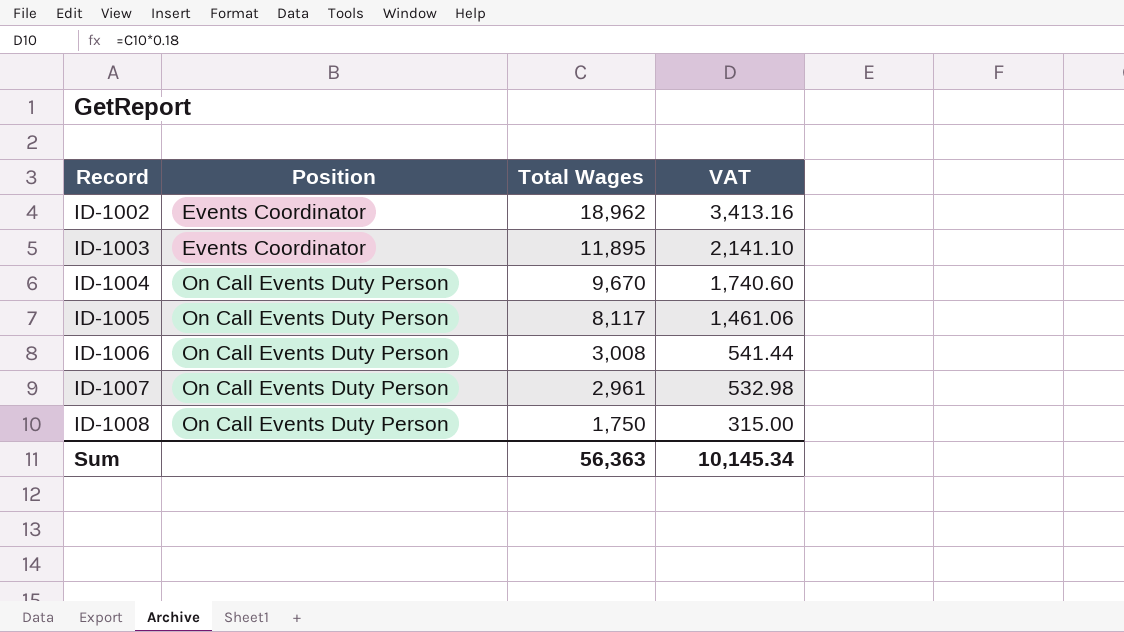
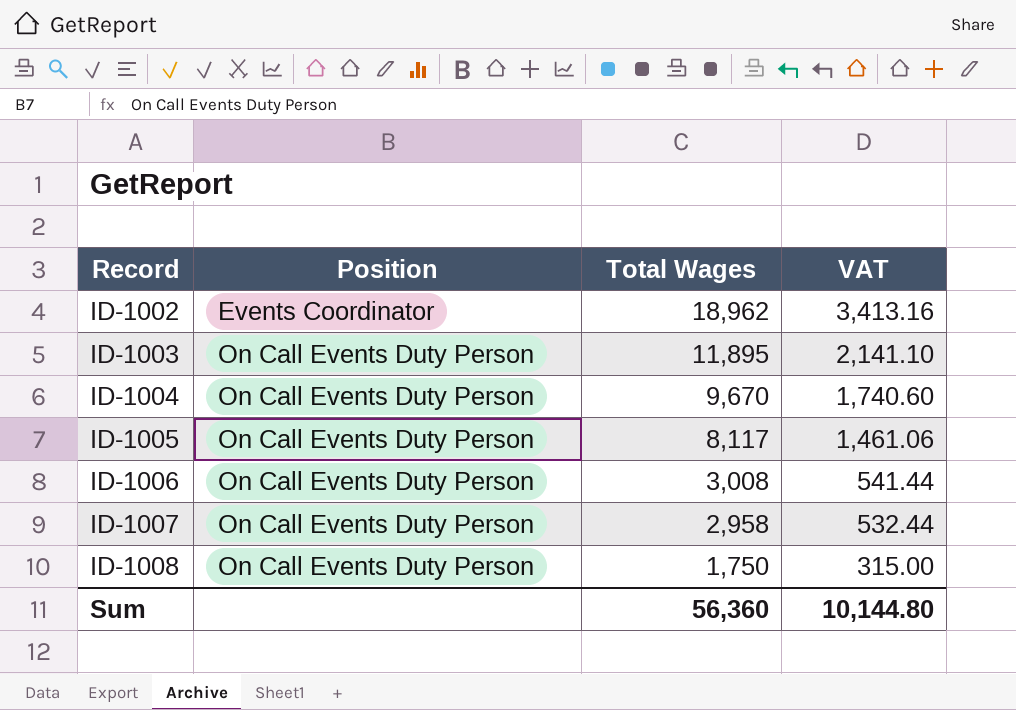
ID-1003 | Position: Events Coordinator -> On Call Events Duty Person
ID-1007 | Total Wages: 2,961 -> 2,958
ID-1007 | VAT: 532.98 -> 532.44
Sum | Total Wages: 56,363 -> 56,360
Sum | VAT: 10,145.34 -> 10,144.80

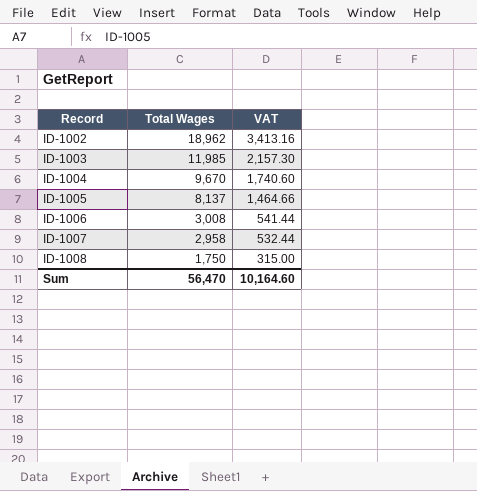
column Position | position: 2 -> none
ID-1003 | Total Wages: 11,895 -> 11,985
ID-1003 | VAT: 2,141.10 -> 2,157.30
ID-1005 | Total Wages: 8,117 -> 8,137
ID-1005 | VAT: 1,461.06 -> 1,464.66
Sum | Total Wages: 56,360 -> 56,470
Sum | VAT: 10,144.80 -> 10,164.60

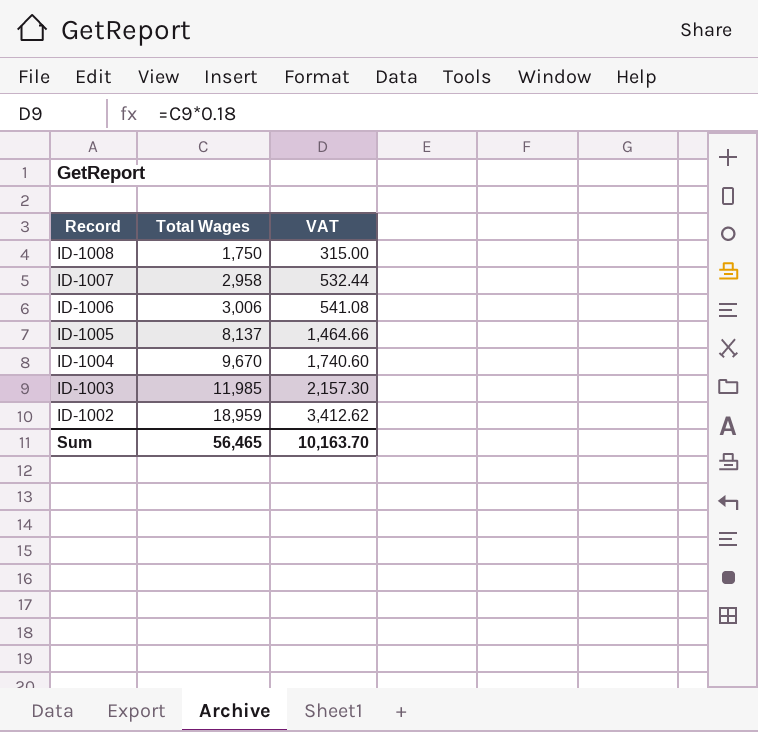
row order: Record ascending -> Record descending
ID-1006 | Total Wages: 3,008 -> 3,006
ID-1006 | VAT: 541.44 -> 541.08
ID-1002 | Total Wages: 18,962 -> 18,959
ID-1002 | VAT: 3,413.16 -> 3,412.62
Sum | Total Wages: 56,470 -> 56,465
Sum | VAT: 10,164.60 -> 10,163.70

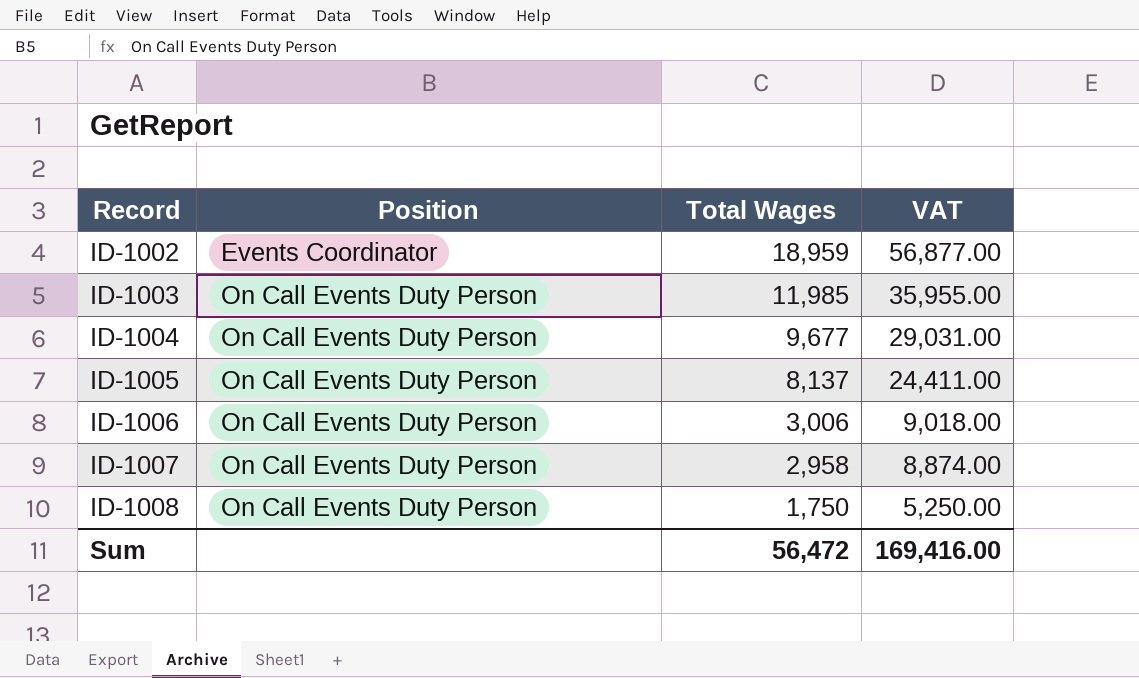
row order: Record descending -> Record ascending
column Position | position: none -> 2
column VAT | formula: [Total Wages] * 0.18 -> [Total Wages] * 3
ID-1004 | Total Wages: 9,670 -> 9,677
Sum | Total Wages: 56,465 -> 56,472
Sum | VAT: 10,163.70 -> 169,416.00

